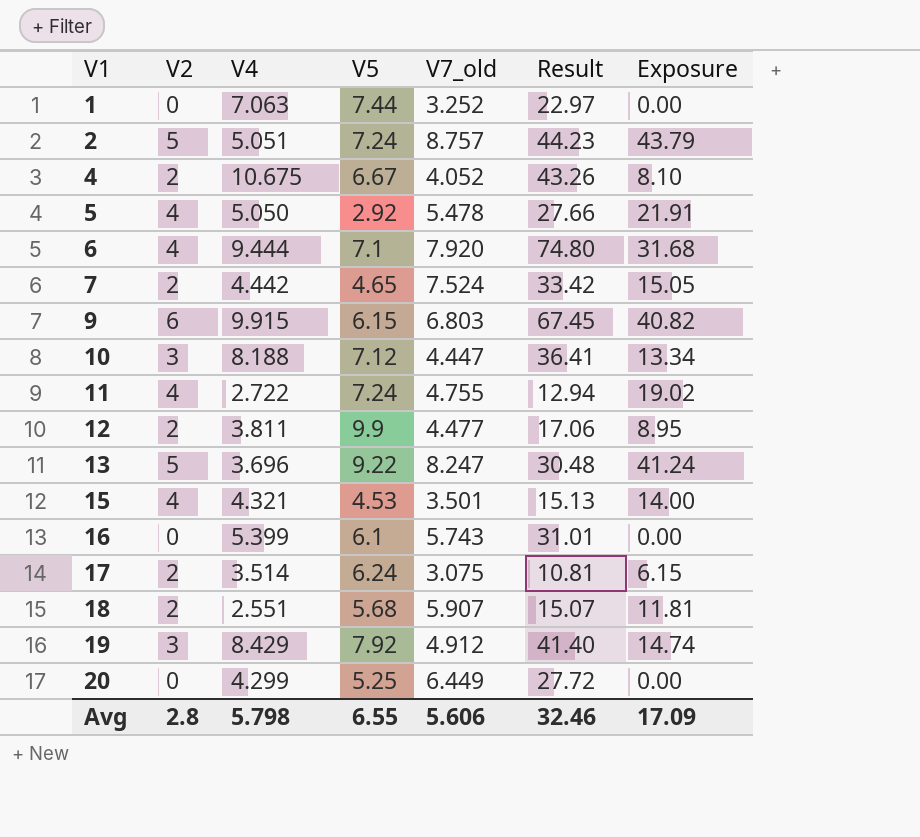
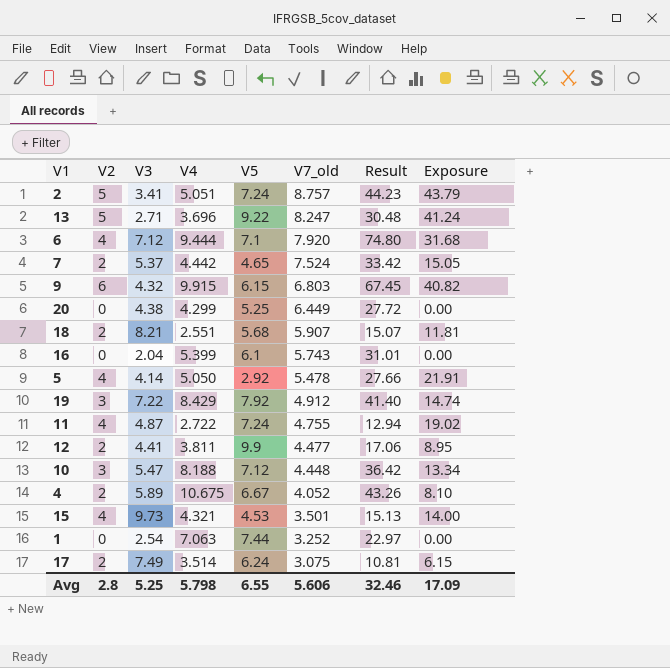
row order: V1 ascending -> V7_old descending
column V3 | position: none -> 3
10 | V7_old: 4.447 -> 4.448
10 | Result: 36.41 -> 36.42

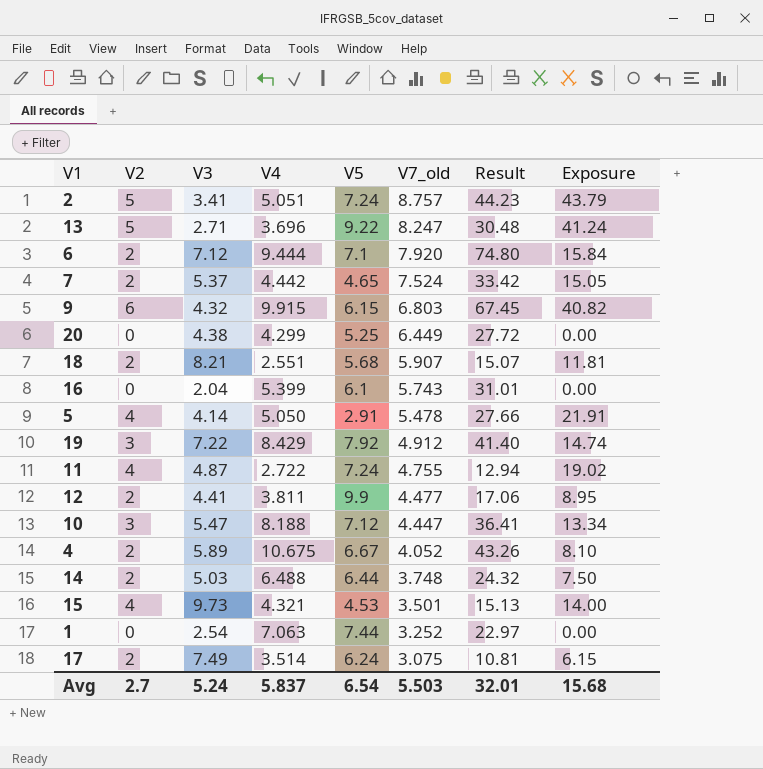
6 | V2: 4 -> 2
6 | Exposure: 31.68 -> 15.84
5 | V5: 2.92 -> 2.91
10 | V7_old: 4.448 -> 4.447
10 | Result: 36.42 -> 36.41
row 14: none -> 2 | 5.03 | 6.488 | 6.44 | 3.748 | 24.32 | 7.50
Avg | V2: 2.8 -> 2.7
Avg | V3: 5.25 -> 5.24
Avg | V4: 5.798 -> 5.837
Avg | V5: 6.55 -> 6.54
Avg | V7_old: 5.606 -> 5.503
Avg | Result: 32.46 -> 32.01
Avg | Exposure: 17.09 -> 15.68

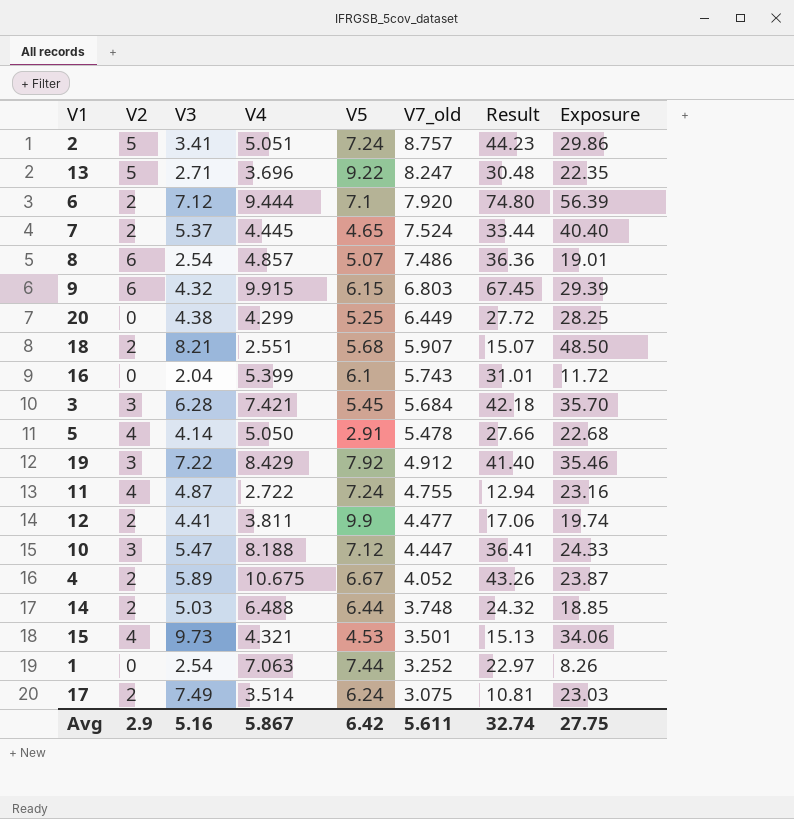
column Exposure | formula: [V2] * [V7_old] -> [V3] * [V7_old]
7 | V4: 4.442 -> 4.445
7 | Result: 33.42 -> 33.44
row 8: none -> 6 | 2.54 | 4.857 | 5.07 | 7.486 | 36.36 | 19.01
row 3: none -> 3 | 6.28 | 7.421 | 5.45 | 5.684 | 42.18 | 35.70
Avg | V2: 2.7 -> 2.9
Avg | V3: 5.24 -> 5.16
Avg | V4: 5.837 -> 5.867
Avg | V5: 6.54 -> 6.42
Avg | V7_old: 5.503 -> 5.611
Avg | Result: 32.01 -> 32.74
Avg | Exposure: 15.68 -> 27.75

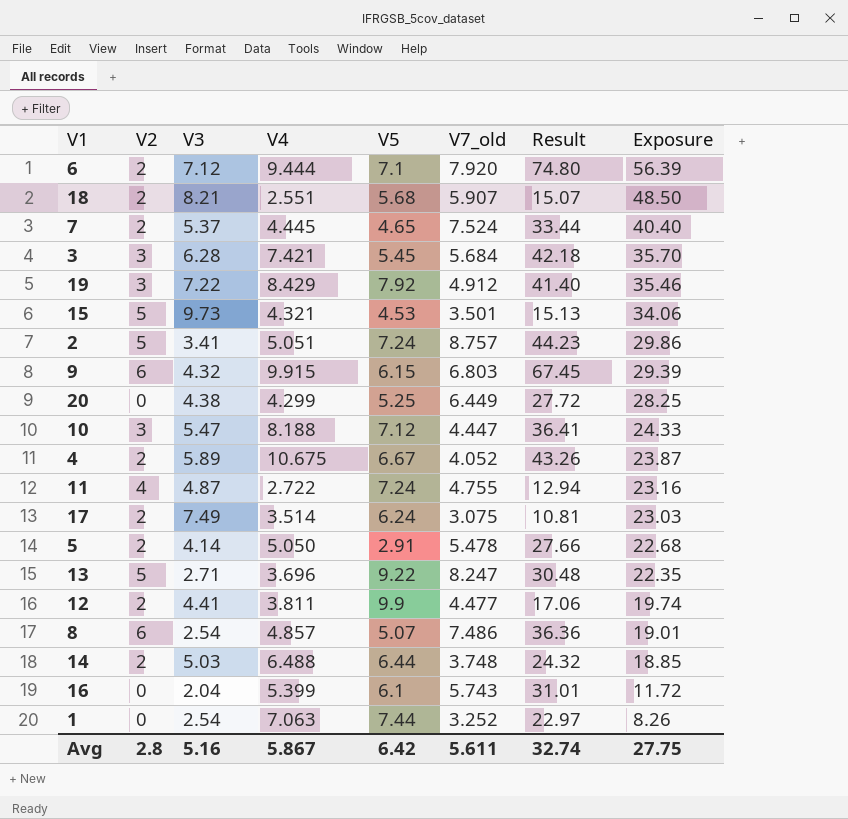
row order: V7_old descending -> Exposure descending
15 | V2: 4 -> 5
5 | V2: 4 -> 2
Avg | V2: 2.9 -> 2.8

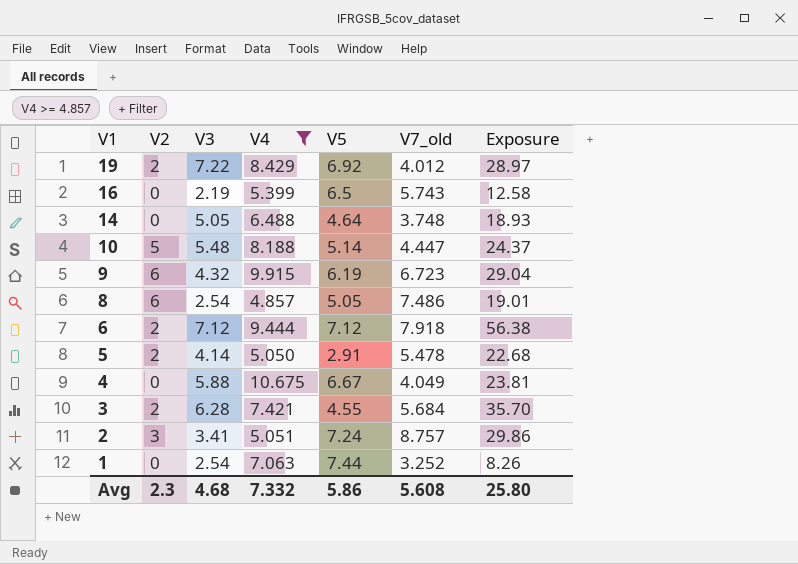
filter: none -> V4 >= 4.857
row order: Exposure descending -> V1 descending
column Result | formula: [V4] * [V7_old] -> none
19 | V2: 3 -> 2
19 | V5: 7.92 -> 6.92
19 | V7_old: 4.912 -> 4.012
19 | Exposure: 35.46 -> 28.97
16 | V3: 2.04 -> 2.19
16 | V5: 6.1 -> 6.5
16 | Exposure: 11.72 -> 12.58
14 | V2: 2 -> 0
14 | V3: 5.03 -> 5.05
14 | V5: 6.44 -> 4.64
14 | Exposure: 18.85 -> 18.93
10 | V2: 3 -> 5
10 | V3: 5.47 -> 5.48
10 | V5: 7.12 -> 5.14
10 | Exposure: 24.33 -> 24.37
9 | V5: 6.15 -> 6.19
9 | V7_old: 6.803 -> 6.723
9 | Exposure: 29.39 -> 29.04
8 | V5: 5.07 -> 5.05
6 | V5: 7.1 -> 7.12
6 | V7_old: 7.920 -> 7.918
6 | Exposure: 56.39 -> 56.38
4 | V2: 2 -> 0
4 | V3: 5.89 -> 5.88
4 | V7_old: 4.052 -> 4.049
4 | Exposure: 23.87 -> 23.81
3 | V2: 3 -> 2
3 | V5: 5.45 -> 4.55
2 | V2: 5 -> 3
Avg | V2: 2.8 -> 2.3
Avg | V3: 5.16 -> 4.68
Avg | V4: 5.867 -> 7.332
Avg | V5: 6.42 -> 5.86
Avg | V7_old: 5.611 -> 5.608
Avg | Exposure: 27.75 -> 25.80

